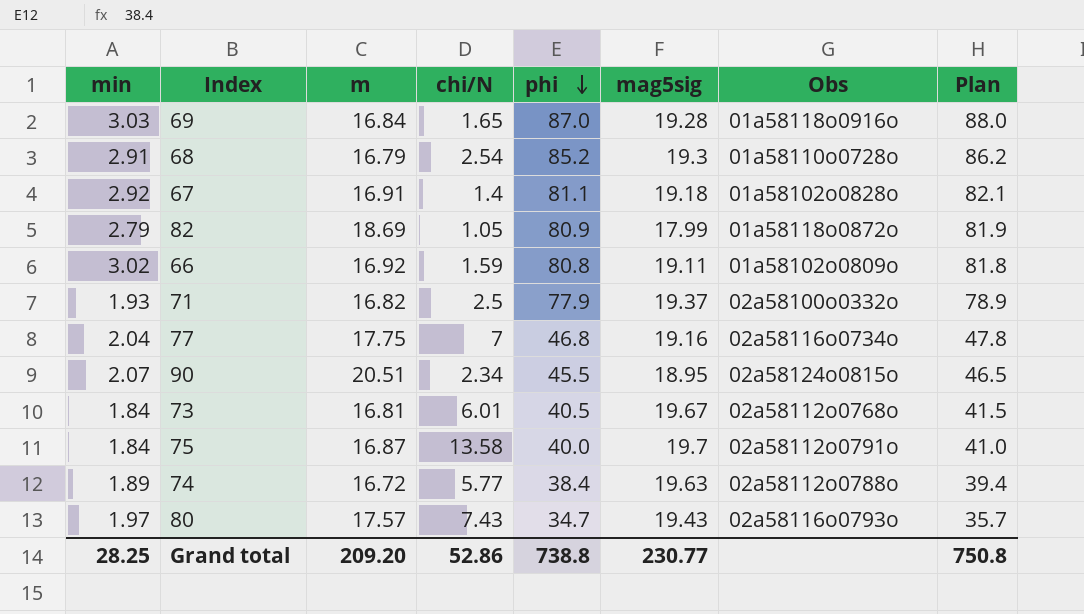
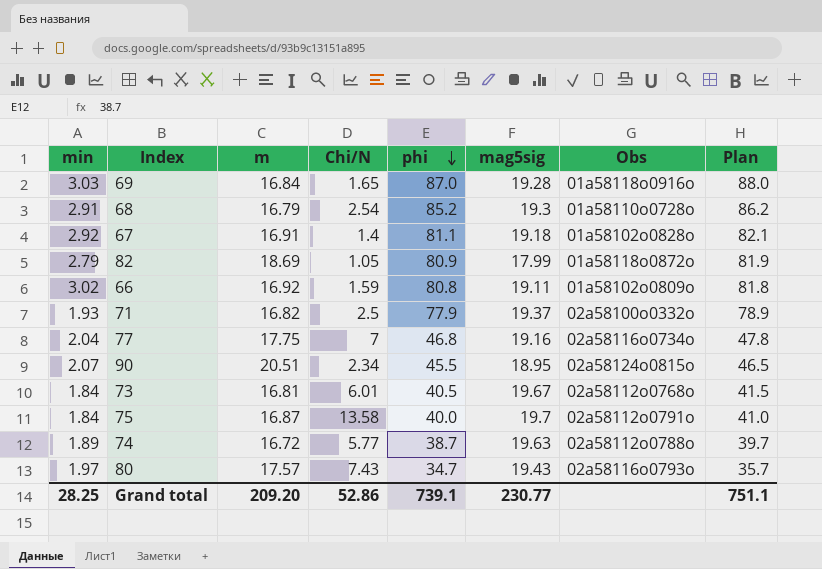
column name: chi/N -> Chi/N
74 | phi: 38.4 -> 38.7
74 | Plan: 39.4 -> 39.7
Grand total | phi: 738.8 -> 739.1
Grand total | Plan: 750.8 -> 751.1

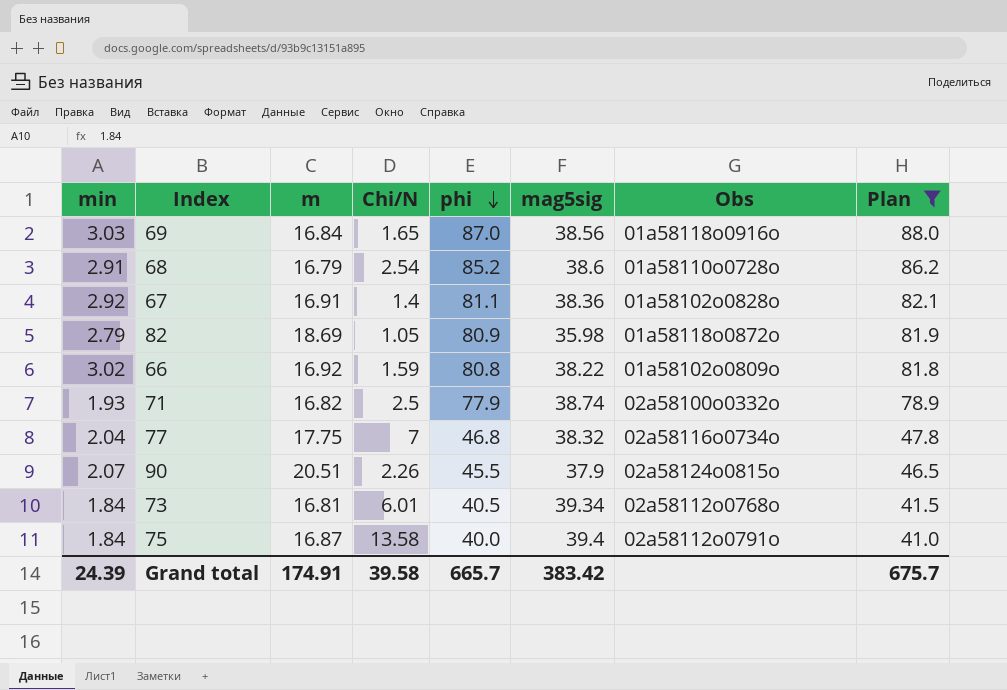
filter: none -> Plan >= 41.0
69 | mag5sig: 19.28 -> 38.56
68 | mag5sig: 19.3 -> 38.6
67 | mag5sig: 19.18 -> 38.36
82 | mag5sig: 17.99 -> 35.98
66 | mag5sig: 19.11 -> 38.22
71 | mag5sig: 19.37 -> 38.74
77 | mag5sig: 19.16 -> 38.32
90 | Chi/N: 2.34 -> 2.26
90 | mag5sig: 18.95 -> 37.9
73 | mag5sig: 19.67 -> 39.34
75 | mag5sig: 19.7 -> 39.4
Grand total | min: 28.25 -> 24.39
Grand total | m: 209.20 -> 174.91
Grand total | Chi/N: 52.86 -> 39.58
Grand total | phi: 739.1 -> 665.7
Grand total | mag5sig: 230.77 -> 383.42
Grand total | Plan: 751.1 -> 675.7

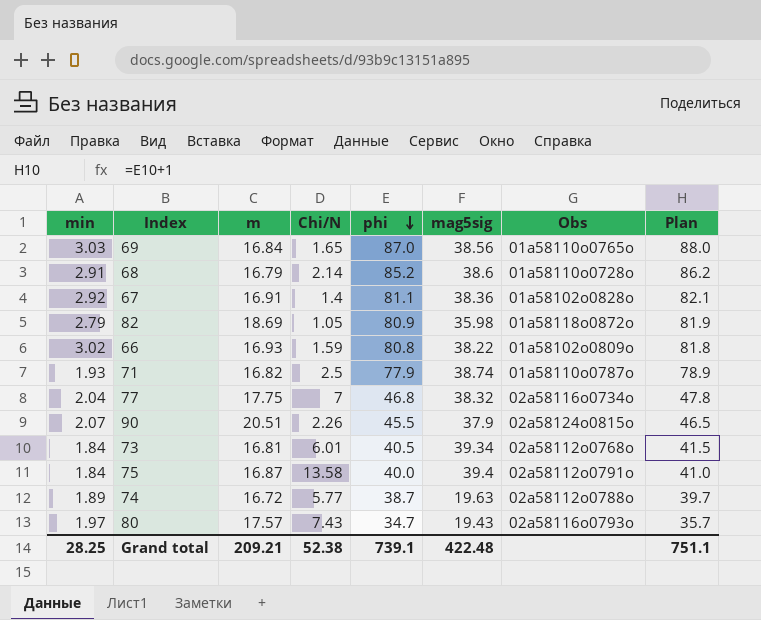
filter: Plan >= 41.0 -> none
69 | Obs: 01a58118o0916o -> 01a58110o0765o
68 | Chi/N: 2.54 -> 2.14
66 | m: 16.92 -> 16.93
71 | Obs: 02a58100o0332o -> 01a58110o0787o
Grand total | min: 24.39 -> 28.25
Grand total | m: 174.91 -> 209.21
Grand total | Chi/N: 39.58 -> 52.38
Grand total | phi: 665.7 -> 739.1
Grand total | mag5sig: 383.42 -> 422.48
Grand total | Plan: 675.7 -> 751.1

